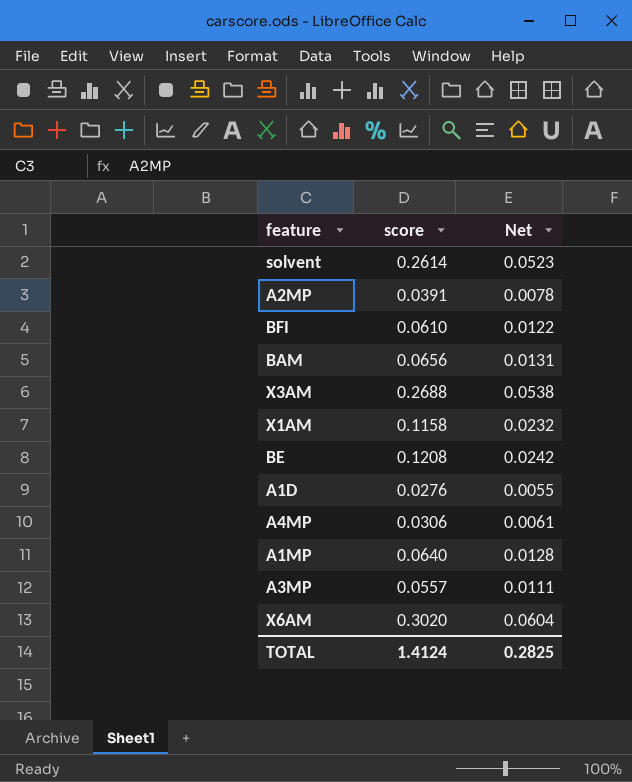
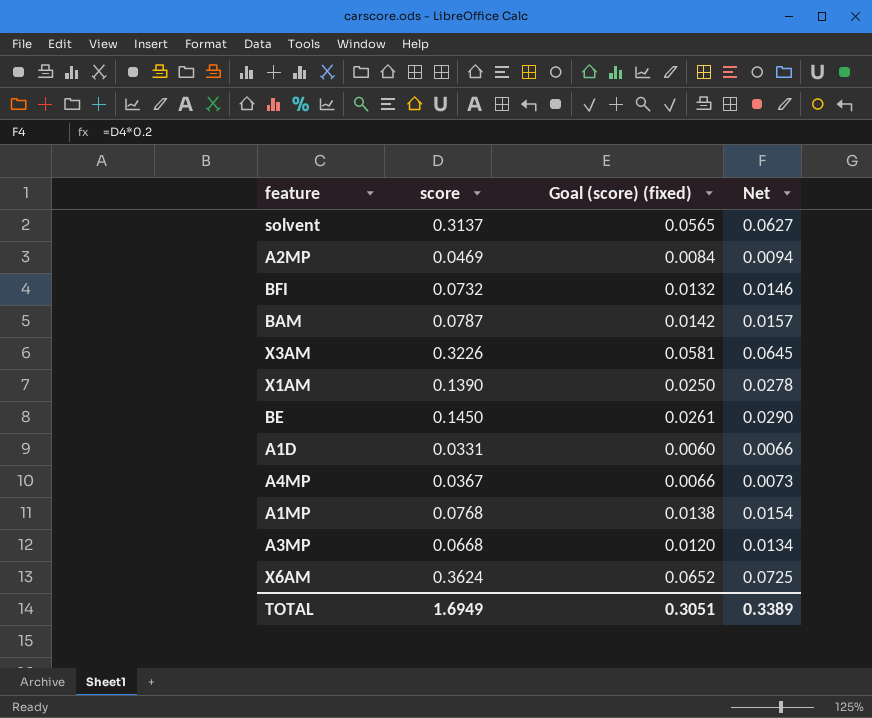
column Goal (score) (fixed) | formula: none -> [score] * 0.18
solvent | score: 0.2614 -> 0.3137
solvent | Net: 0.0523 -> 0.0627
A2MP | score: 0.0391 -> 0.0469
A2MP | Net: 0.0078 -> 0.0094
BFI | score: 0.0610 -> 0.0732
BFI | Net: 0.0122 -> 0.0146
BAM | score: 0.0656 -> 0.0787
BAM | Net: 0.0131 -> 0.0157
X3AM | score: 0.2688 -> 0.3226
X3AM | Net: 0.0538 -> 0.0645
X1AM | score: 0.1158 -> 0.1390
X1AM | Net: 0.0232 -> 0.0278
BE | score: 0.1208 -> 0.1450
BE | Net: 0.0242 -> 0.0290
A1D | score: 0.0276 -> 0.0331
A1D | Net: 0.0055 -> 0.0066
A4MP | score: 0.0306 -> 0.0367
A4MP | Net: 0.0061 -> 0.0073
A1MP | score: 0.0640 -> 0.0768
A1MP | Net: 0.0128 -> 0.0154
A3MP | score: 0.0557 -> 0.0668
A3MP | Net: 0.0111 -> 0.0134
X6AM | score: 0.3020 -> 0.3624
X6AM | Net: 0.0604 -> 0.0725
TOTAL | score: 1.4124 -> 1.6949
TOTAL | Net: 0.2825 -> 0.3389

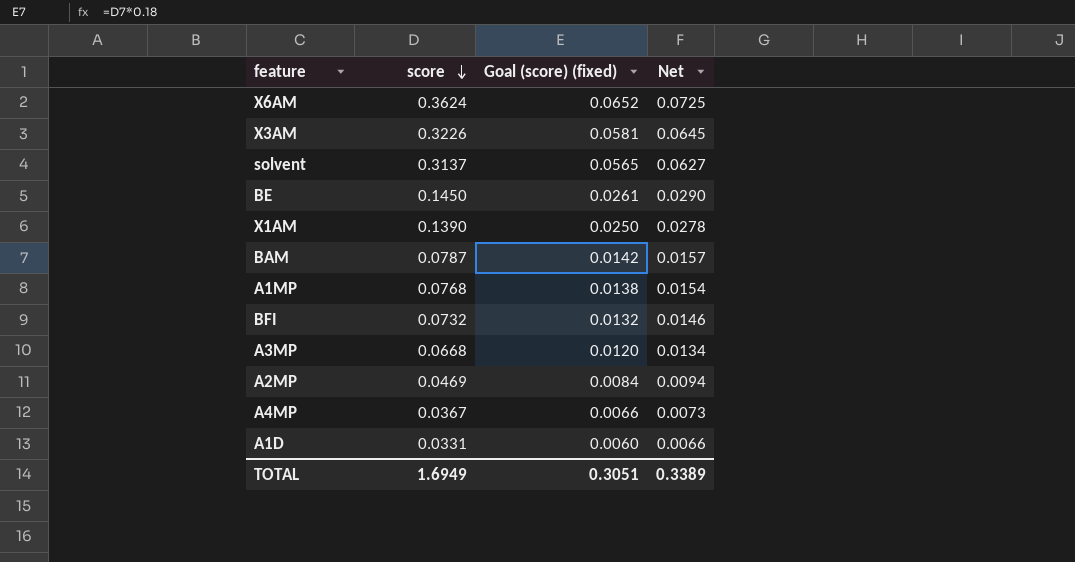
row order: none -> score descending

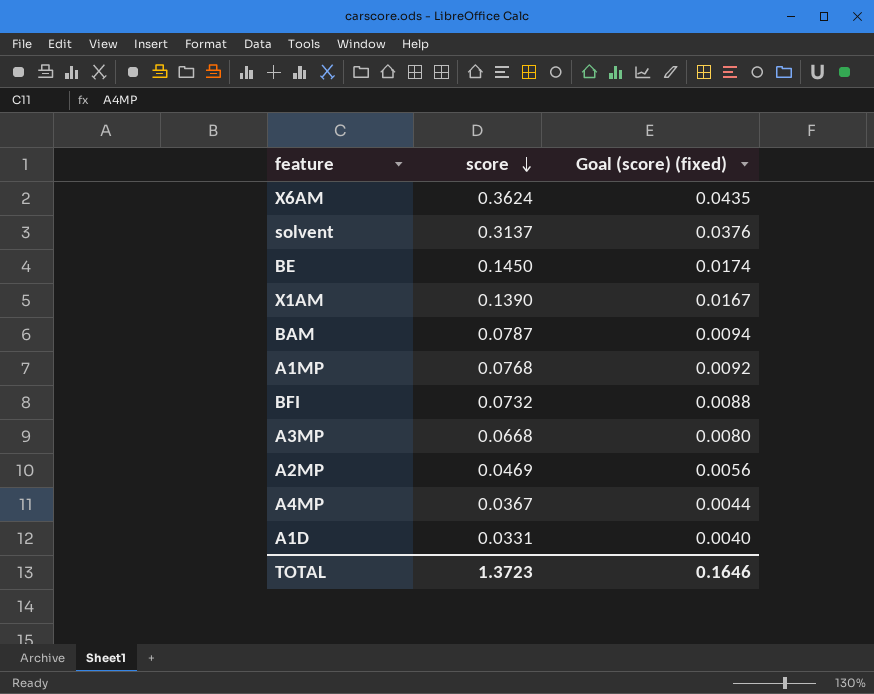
column Net | formula: [score] * 0.2 -> none
column Goal (score) (fixed) | formula: [score] * 0.18 -> [score] * 0.12
row X3AM: 0.3226 | 0.0581 | 0.0645 -> none
TOTAL | score: 1.6949 -> 1.3723
TOTAL | Goal (score) (fixed): 0.3051 -> 0.1646

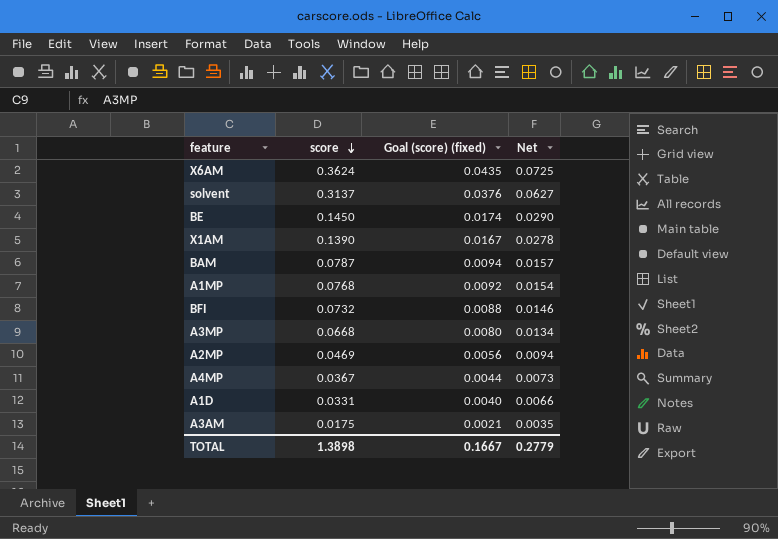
column Net | formula: none -> [score] * 0.2
row A3AM: none -> 0.0175 | 0.0021 | 0.0035
TOTAL | score: 1.3723 -> 1.3898
TOTAL | Goal (score) (fixed): 0.1646 -> 0.1667

